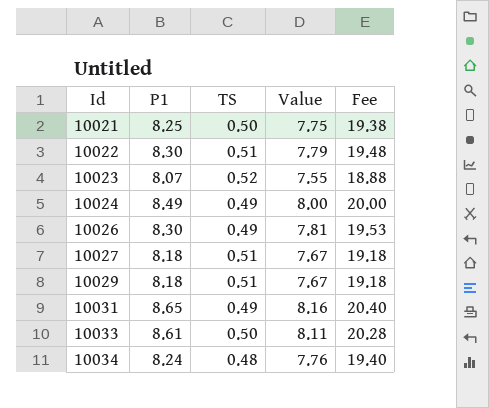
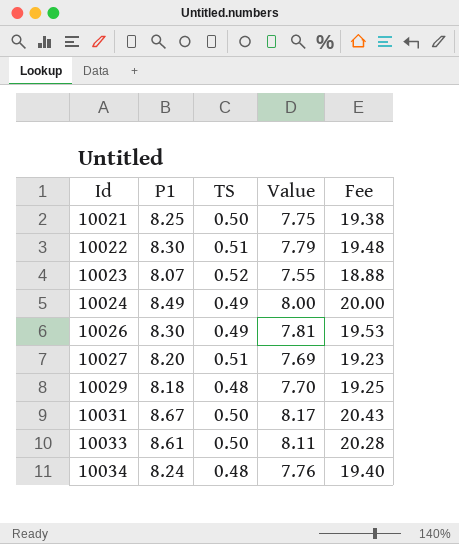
10027 | P1: 8.18 -> 8.20
10027 | Value: 7.67 -> 7.69
10027 | Fee: 19.18 -> 19.23
10029 | TS: 0.51 -> 0.48
10029 | Value: 7.67 -> 7.70
10029 | Fee: 19.18 -> 19.25
10031 | P1: 8.65 -> 8.67
10031 | TS: 0.49 -> 0.50
10031 | Value: 8.16 -> 8.17
10031 | Fee: 20.40 -> 20.43

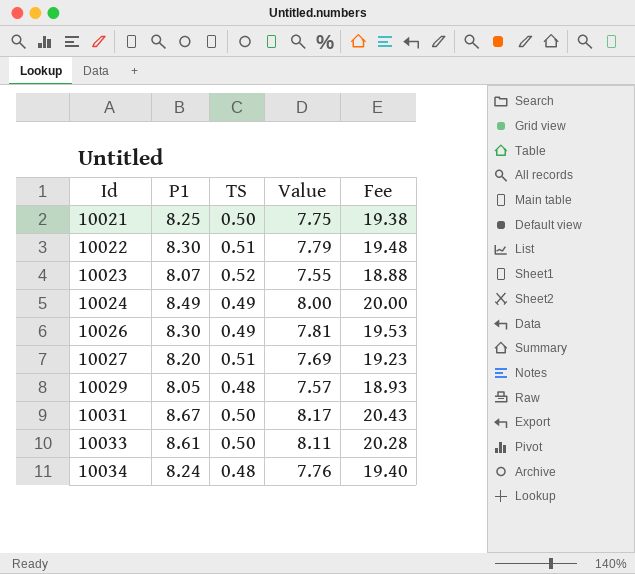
10029 | P1: 8.18 -> 8.05
10029 | Value: 7.70 -> 7.57
10029 | Fee: 19.25 -> 18.93

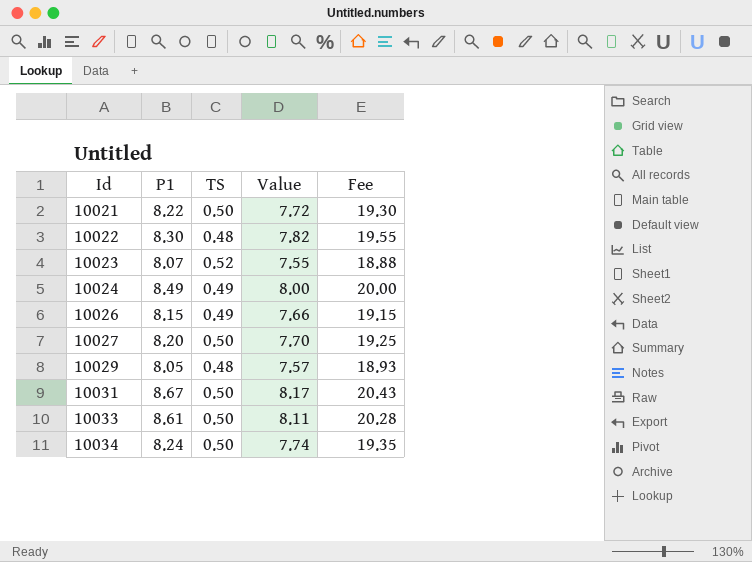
10021 | P1: 8.25 -> 8.22
10021 | Value: 7.75 -> 7.72
10021 | Fee: 19.38 -> 19.30
10022 | TS: 0.51 -> 0.48
10022 | Value: 7.79 -> 7.82
10022 | Fee: 19.48 -> 19.55
10026 | P1: 8.30 -> 8.15
10026 | Value: 7.81 -> 7.66
10026 | Fee: 19.53 -> 19.15
10027 | TS: 0.51 -> 0.50
10027 | Value: 7.69 -> 7.70
10027 | Fee: 19.23 -> 19.25
10034 | TS: 0.48 -> 0.50
10034 | Value: 7.76 -> 7.74
10034 | Fee: 19.40 -> 19.35

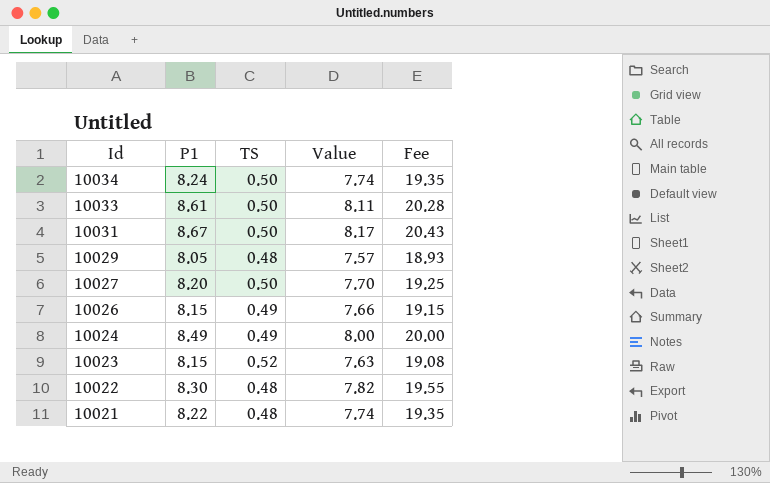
row order: Id ascending -> Id descending
10023 | P1: 8.07 -> 8.15
10023 | Value: 7.55 -> 7.63
10023 | Fee: 18.88 -> 19.08
10021 | TS: 0.50 -> 0.48
10021 | Value: 7.72 -> 7.74
10021 | Fee: 19.30 -> 19.35

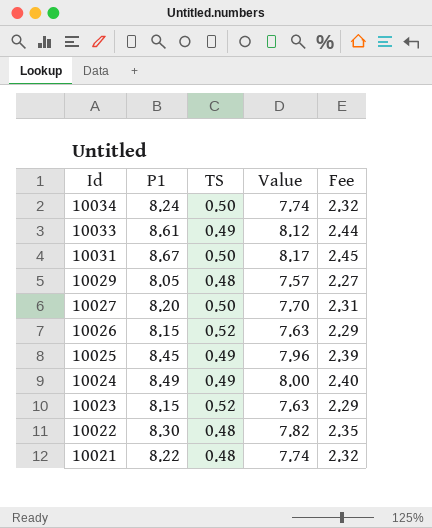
column Fee | formula: [Value] * 2.5 -> [Value] * 0.3
10033 | TS: 0.50 -> 0.49
10033 | Value: 8.11 -> 8.12
10026 | TS: 0.49 -> 0.52
10026 | Value: 7.66 -> 7.63
row 10025: none -> 8.45 | 0.49 | 7.96 | 2.39

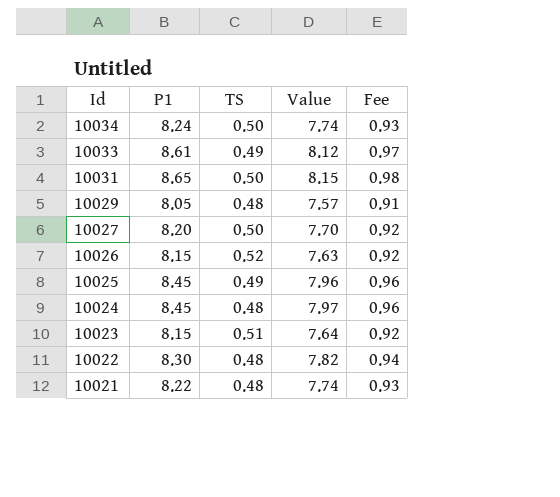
column Fee | formula: [Value] * 0.3 -> [Value] * 0.12
10031 | P1: 8.67 -> 8.65
10031 | Value: 8.17 -> 8.15
10024 | P1: 8.49 -> 8.45
10024 | TS: 0.49 -> 0.48
10024 | Value: 8.00 -> 7.97
10023 | TS: 0.52 -> 0.51
10023 | Value: 7.63 -> 7.64

